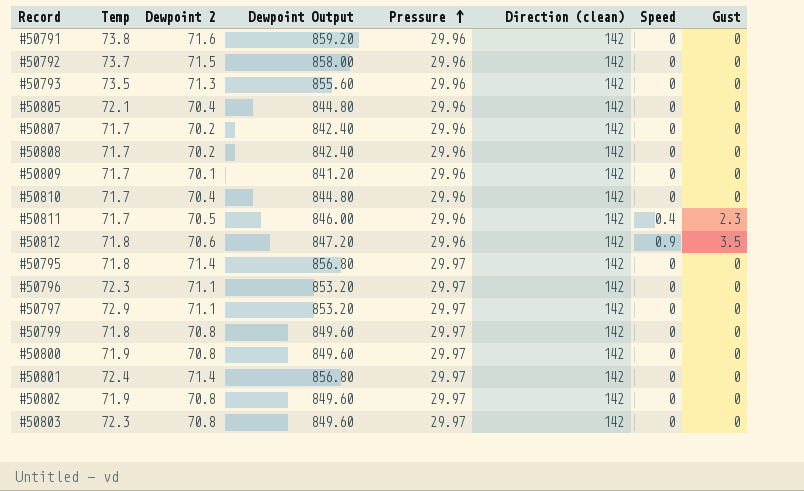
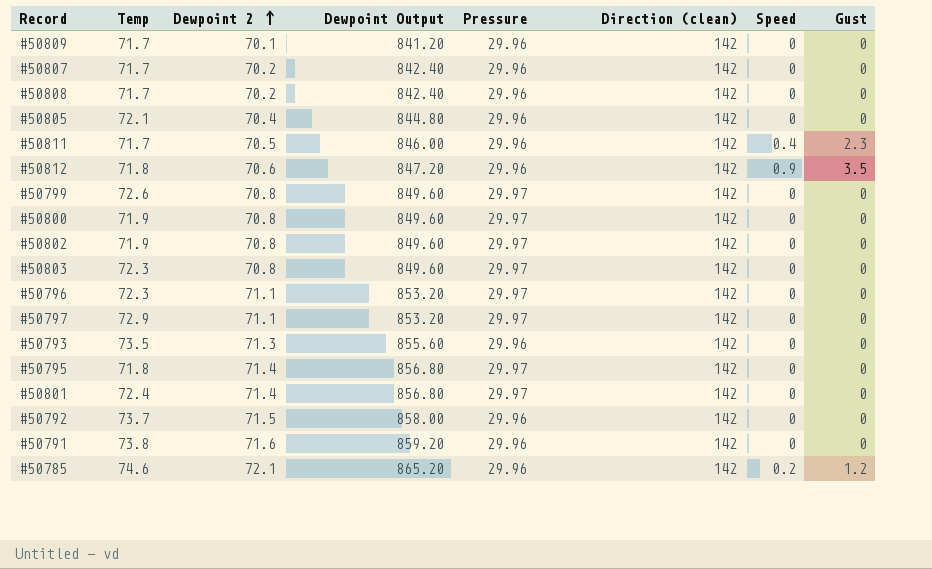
row order: Pressure ascending -> Dewpoint 2 ascending
row #50810: 71.7 | 70.4 | 844.80 | 29.96 | 142 | 0 | 0 -> none
#50799 | Temp: 71.8 -> 72.6
row #50785: none -> 74.6 | 72.1 | 865.20 | 29.96 | 142 | 0.2 | 1.2

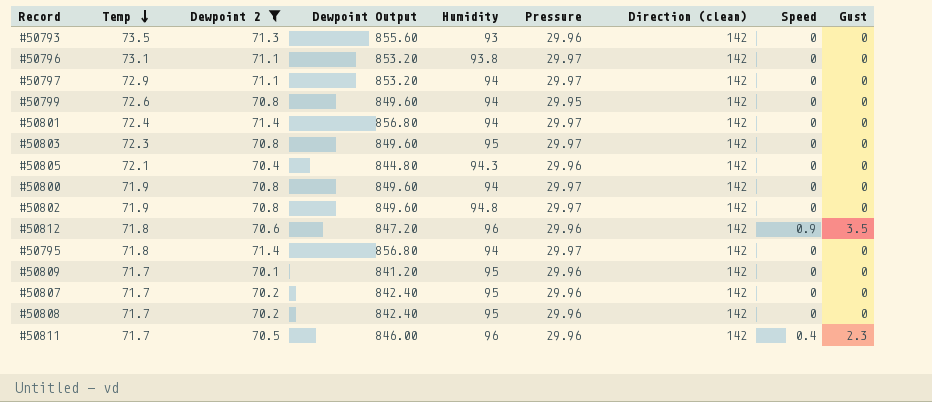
filter: none -> Dewpoint 2 <= 71.4
row order: Dewpoint 2 ascending -> Temp descending
column Humidity | position: none -> 5
#50796 | Temp: 72.3 -> 73.1
#50799 | Pressure: 29.97 -> 29.95

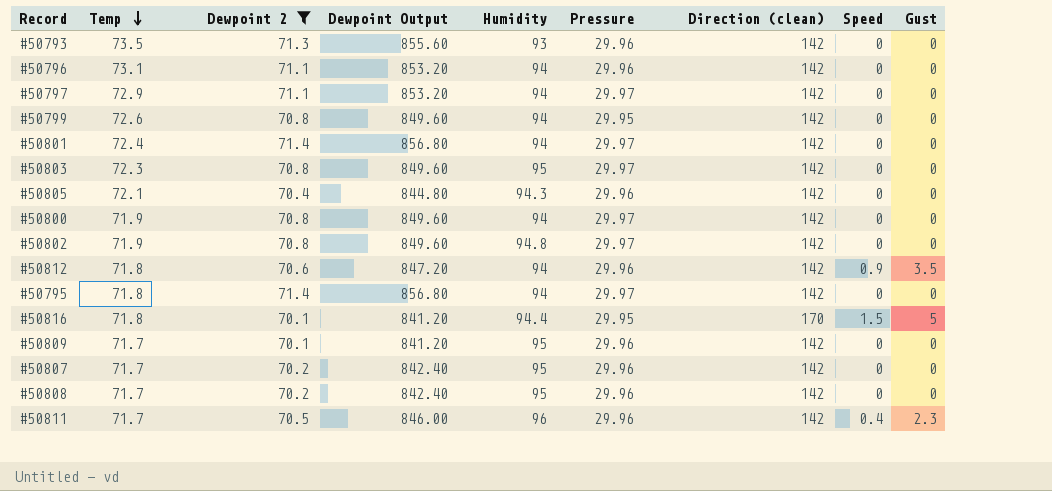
#50796 | Humidity: 93.8 -> 94
#50796 | Pressure: 29.97 -> 29.96
#50812 | Humidity: 96 -> 94
row #50816: none -> 71.8 | 70.1 | 841.20 | 94.4 | 29.95 | 170 | 1.5 | 5

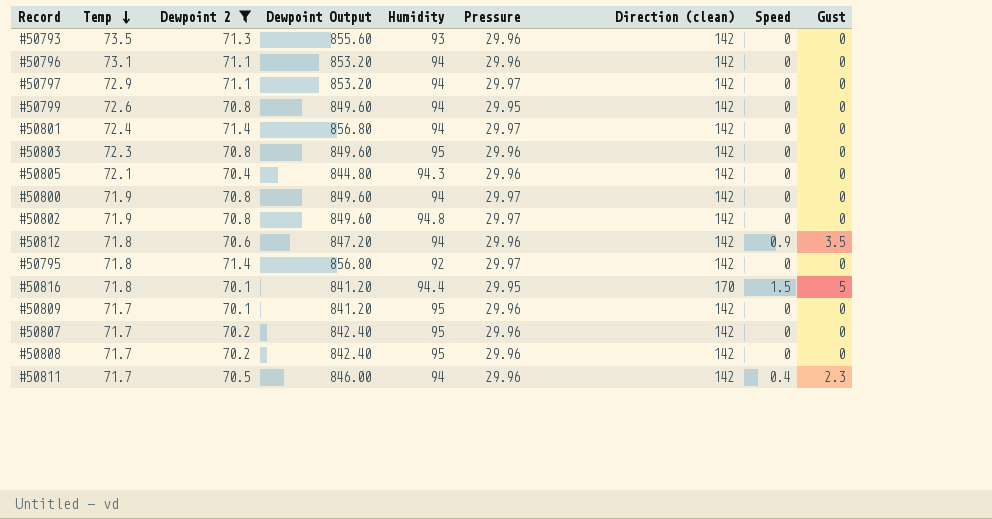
#50803 | Pressure: 29.97 -> 29.96
#50795 | Humidity: 94 -> 92
#50811 | Humidity: 96 -> 94

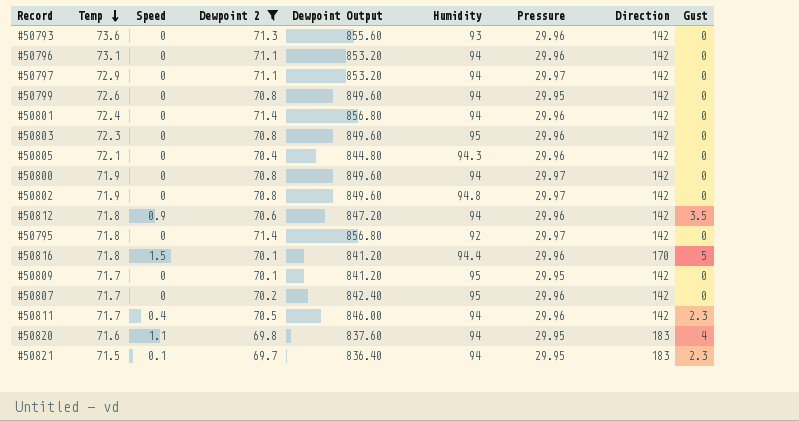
column Speed | position: 8 -> 3
column name: Direction (clean) -> Direction
row #50808: 71.7 | 70.2 | 842.40 | 95 | 29.96 | 142 | 0 | 0 -> none
#50793 | Temp: 73.5 -> 73.6
#50801 | Pressure: 29.97 -> 29.96
#50816 | Pressure: 29.95 -> 29.96
#50809 | Pressure: 29.96 -> 29.95
row #50820: none -> 71.6 | 1.1 | 69.8 | 837.60 | 94 | 29.95 | 183 | 4
row #50821: none -> 71.5 | 0.1 | 69.7 | 836.40 | 94 | 29.95 | 183 | 2.3

